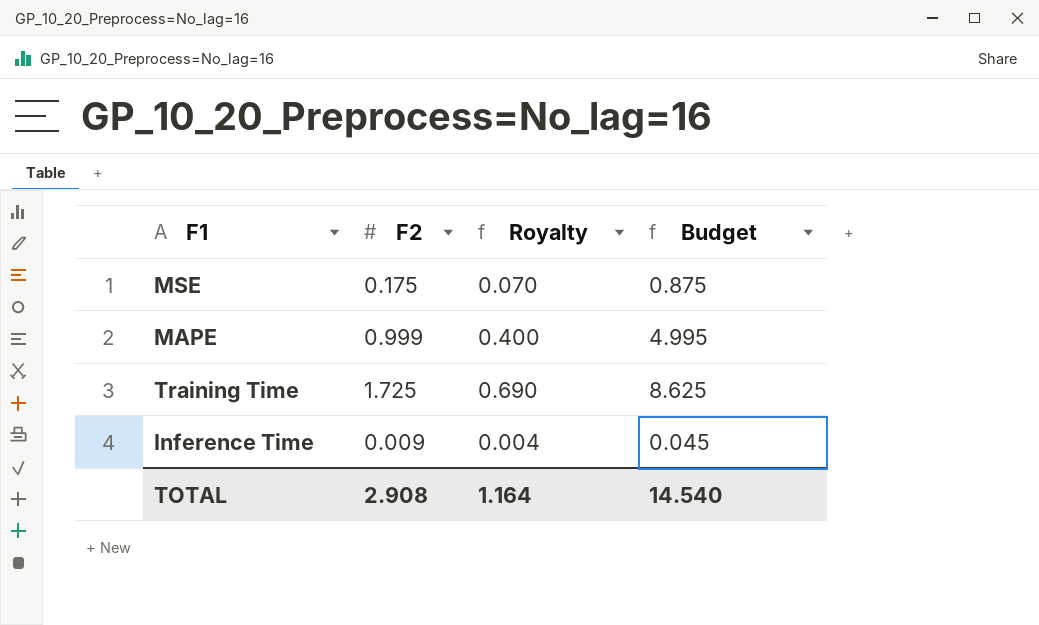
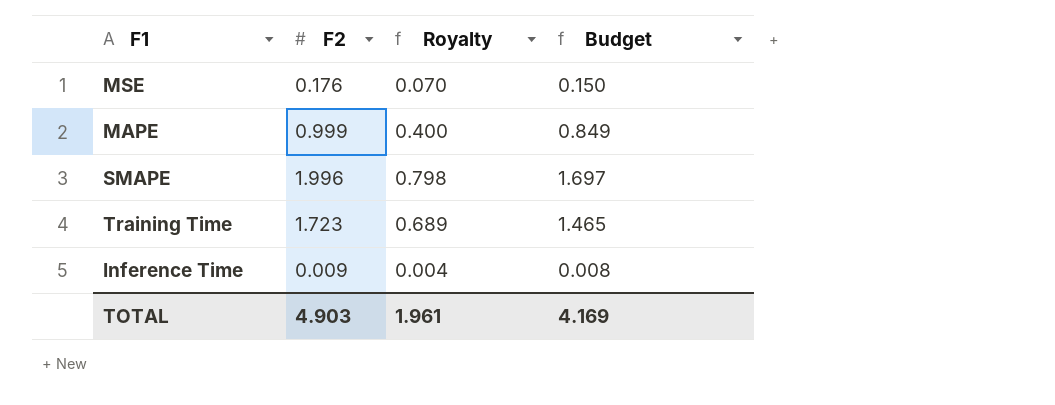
column Budget | formula: [F2] * 5 -> [F2] * 0.85
MSE | F2: 0.175 -> 0.176
row SMAPE: none -> 1.996 | 0.798 | 1.697
Training Time | F2: 1.725 -> 1.723
Training Time | Royalty: 0.690 -> 0.689
TOTAL | F2: 2.908 -> 4.903
TOTAL | Royalty: 1.164 -> 1.961
TOTAL | Budget: 14.540 -> 4.169

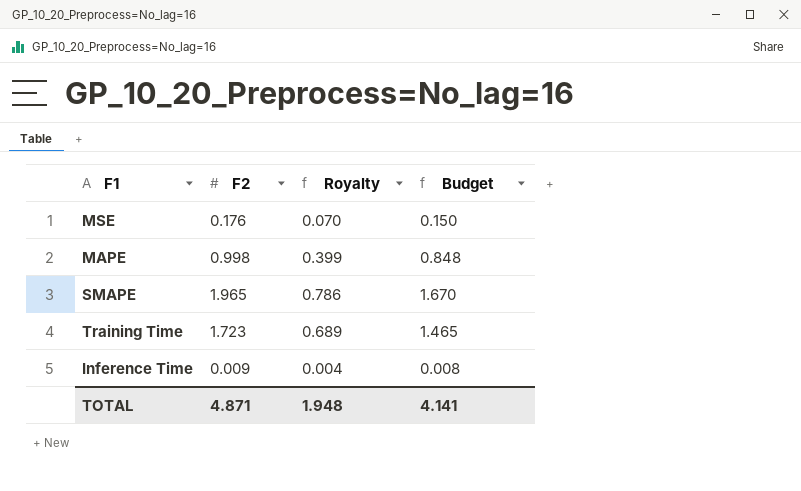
MAPE | F2: 0.999 -> 0.998
MAPE | Royalty: 0.400 -> 0.399
MAPE | Budget: 0.849 -> 0.848
SMAPE | F2: 1.996 -> 1.965
SMAPE | Royalty: 0.798 -> 0.786
SMAPE | Budget: 1.697 -> 1.670
TOTAL | F2: 4.903 -> 4.871
TOTAL | Royalty: 1.961 -> 1.948
TOTAL | Budget: 4.169 -> 4.141

